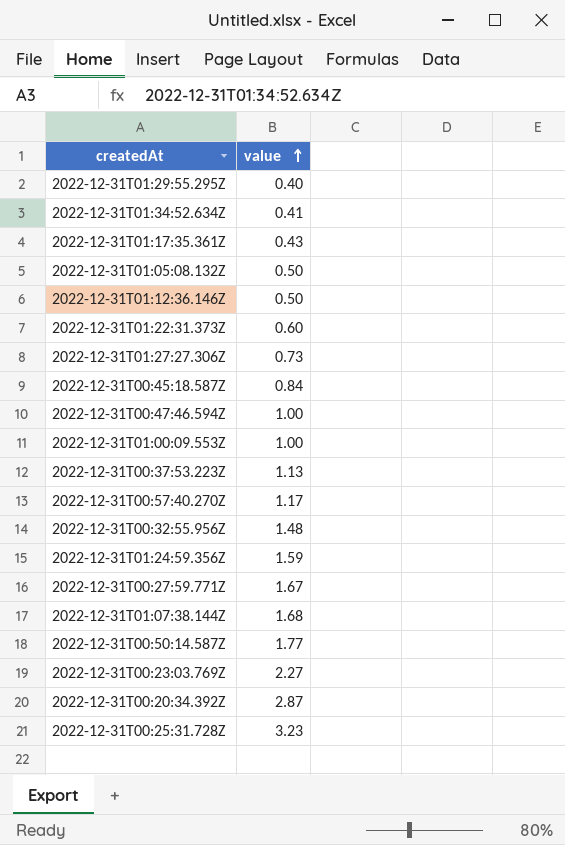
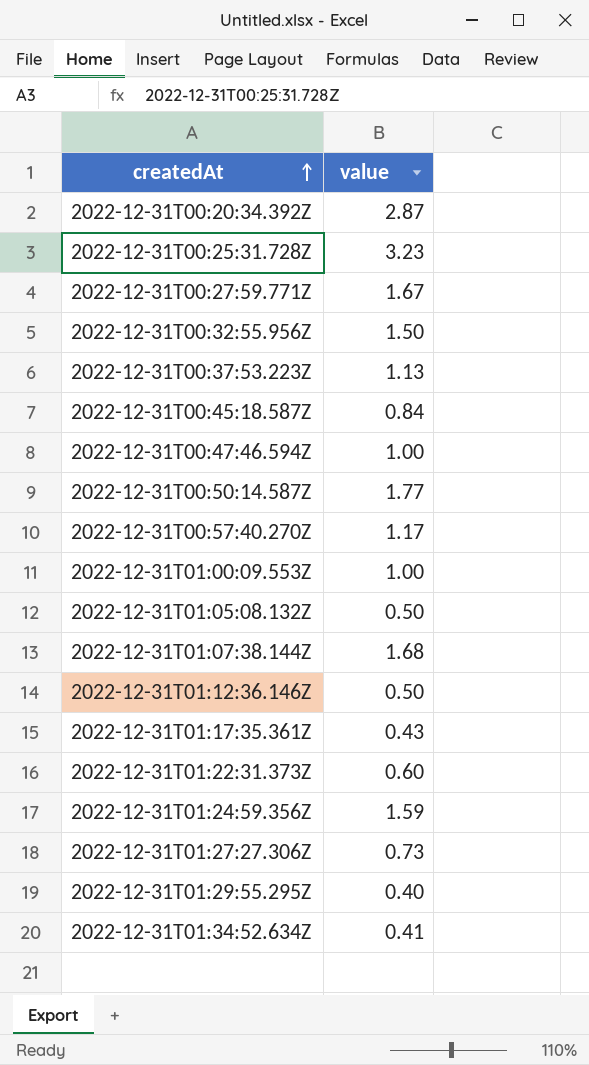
row order: value ascending -> createdAt ascending
row 2022-12-31T00:23:03.769Z: 2.27 -> none
2022-12-31T00:32:55.956Z | value: 1.48 -> 1.50

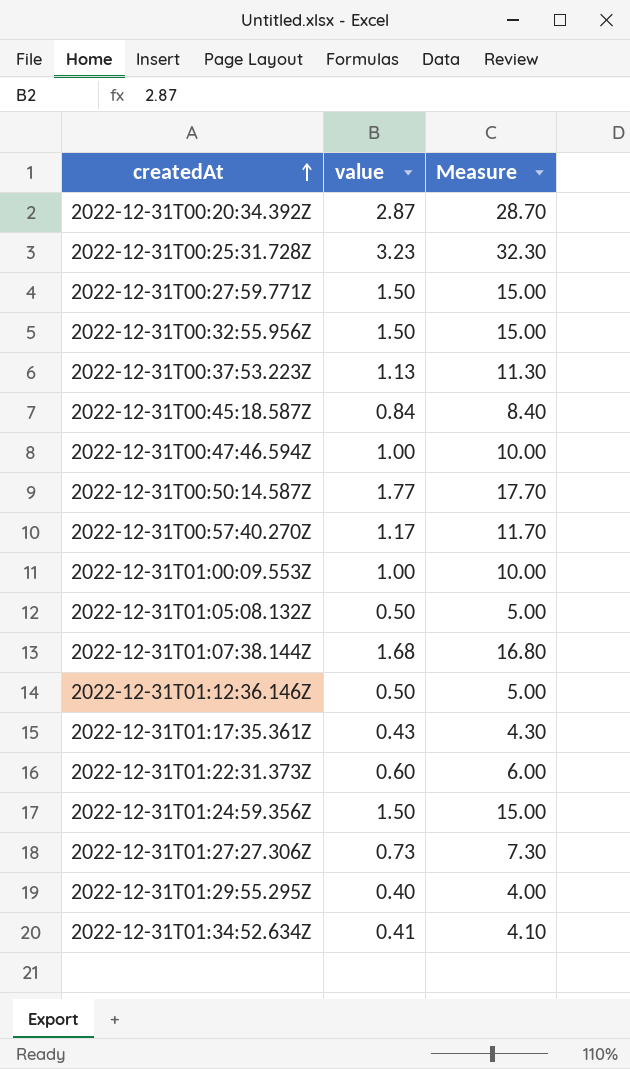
column Measure | formula: none -> [value] * 10
2022-12-31T00:27:59.771Z | value: 1.67 -> 1.50
2022-12-31T01:24:59.356Z | value: 1.59 -> 1.50

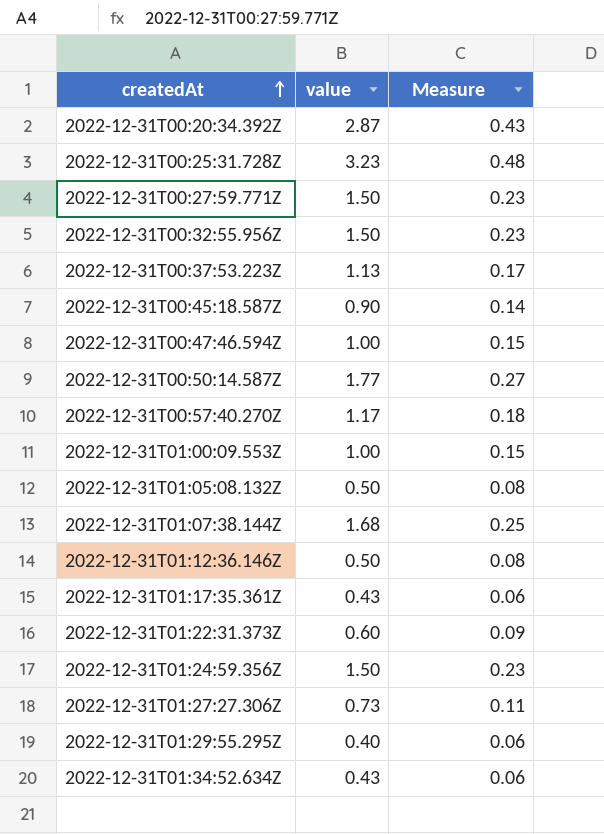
column Measure | formula: [value] * 10 -> [value] * 0.15
2022-12-31T00:45:18.587Z | value: 0.84 -> 0.90
2022-12-31T01:34:52.634Z | value: 0.41 -> 0.43

